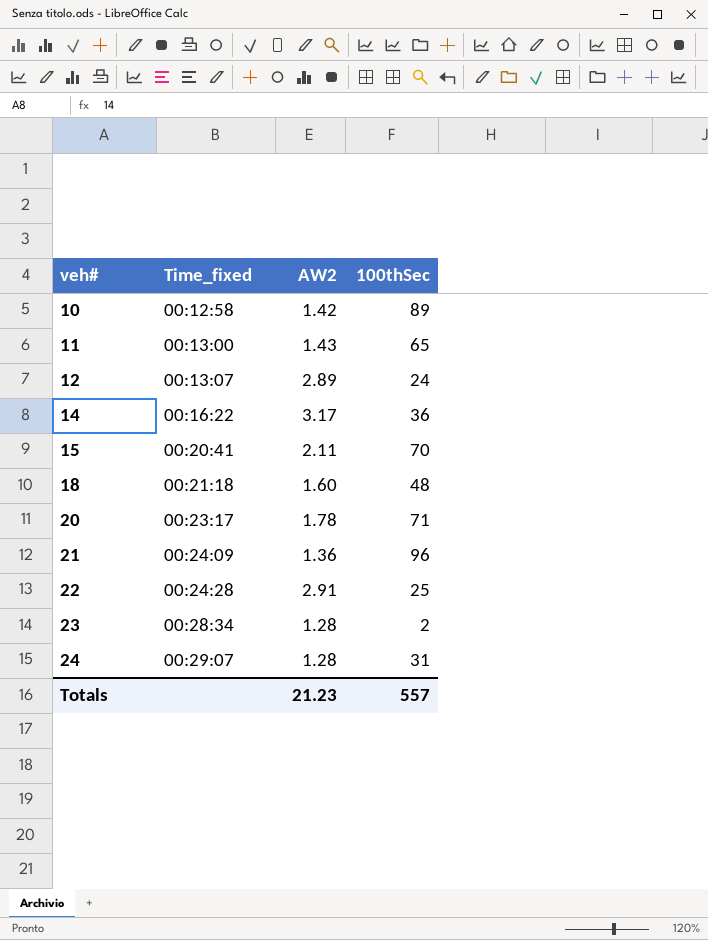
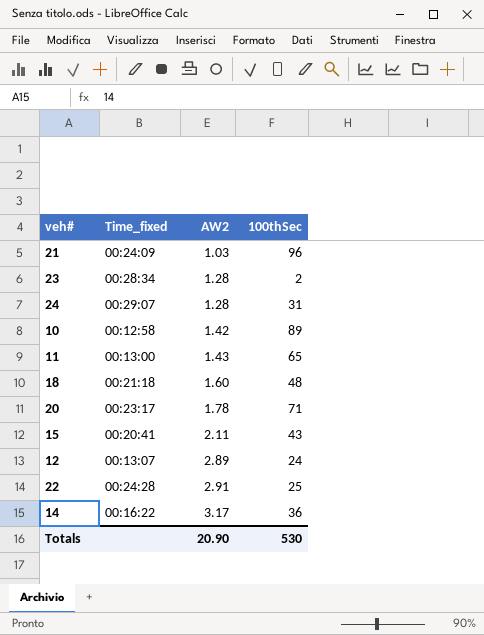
row order: veh# ascending -> AW2 ascending
21 | AW2: 1.36 -> 1.03
15 | 100thSec: 70 -> 43
Totals | AW2: 21.23 -> 20.90
Totals | 100thSec: 557 -> 530

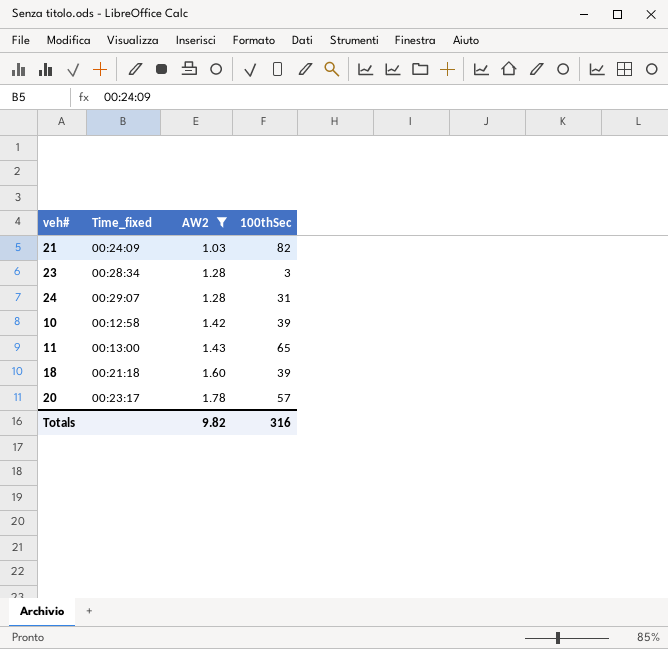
filter: none -> AW2 <= 1.78
21 | 100thSec: 96 -> 82
23 | 100thSec: 2 -> 3
10 | 100thSec: 89 -> 39
18 | 100thSec: 48 -> 39
20 | 100thSec: 71 -> 57
Totals | AW2: 20.90 -> 9.82
Totals | 100thSec: 530 -> 316

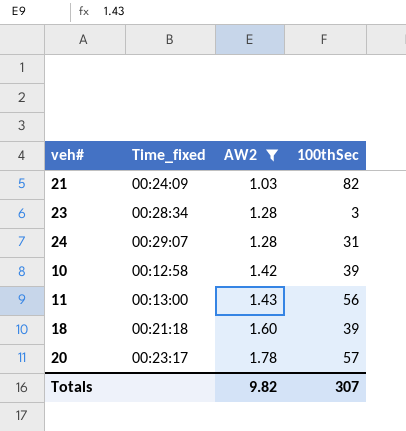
11 | 100thSec: 65 -> 56
Totals | 100thSec: 316 -> 307

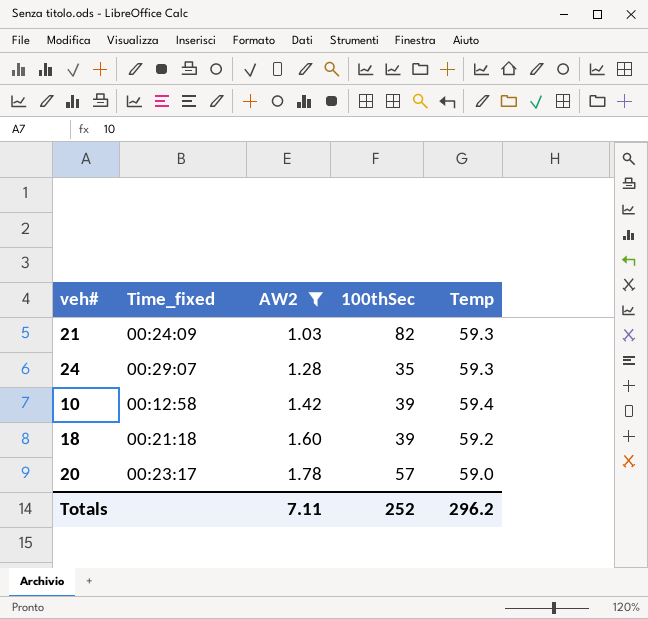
column Temp | position: none -> 5
row 23: 00:28:34 | 1.28 | 3 -> none
row 11: 00:13:00 | 1.43 | 56 -> none
24 | 100thSec: 31 -> 35
Totals | AW2: 9.82 -> 7.11
Totals | 100thSec: 307 -> 252

